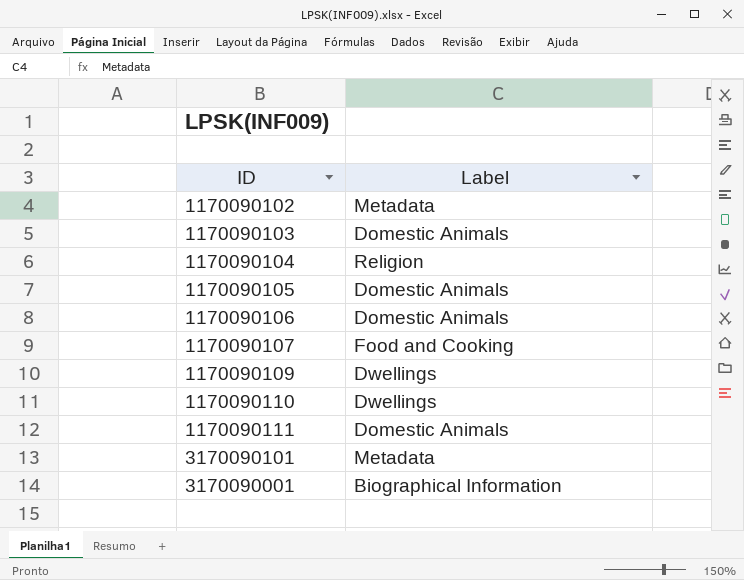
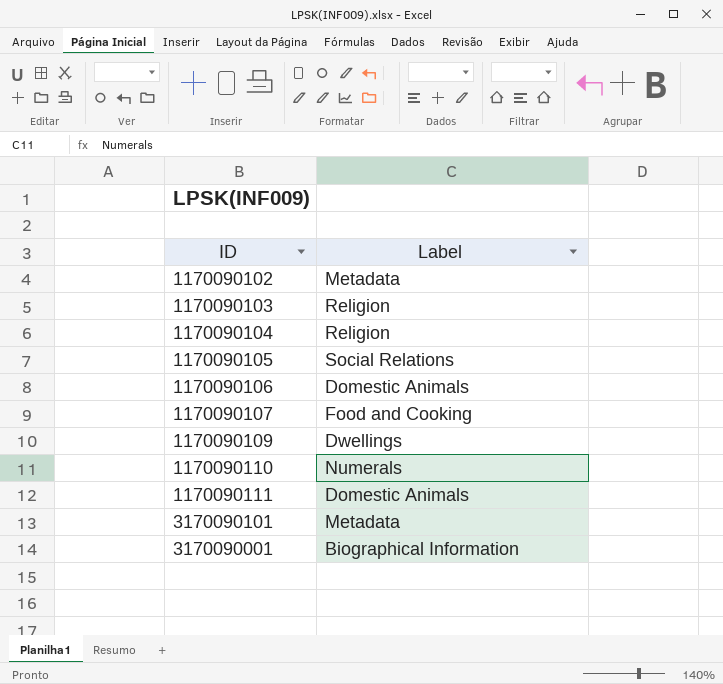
1170090103 | Label: Domestic Animals -> Religion
1170090105 | Label: Domestic Animals -> Social Relations
1170090110 | Label: Dwellings -> Numerals

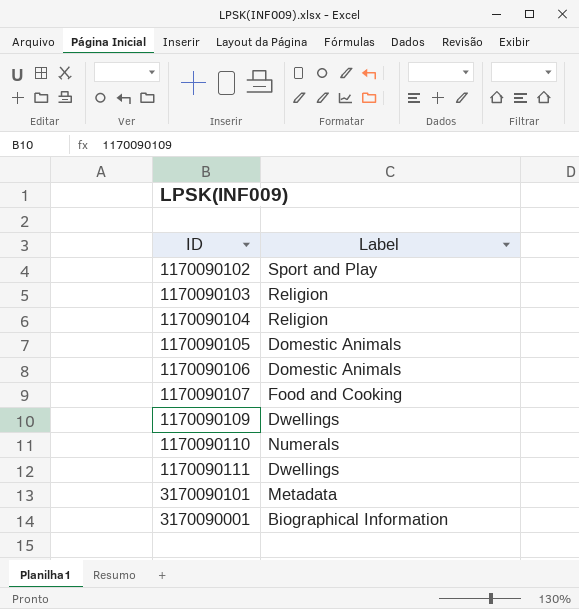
1170090102 | Label: Metadata -> Sport and Play
1170090105 | Label: Social Relations -> Domestic Animals
1170090111 | Label: Domestic Animals -> Dwellings

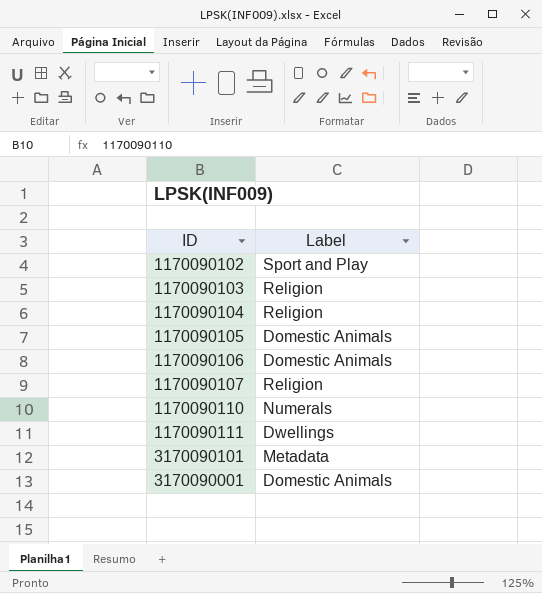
row 1170090109: Dwellings -> none
1170090107 | Label: Food and Cooking -> Religion
3170090001 | Label: Biographical Information -> Domestic Animals

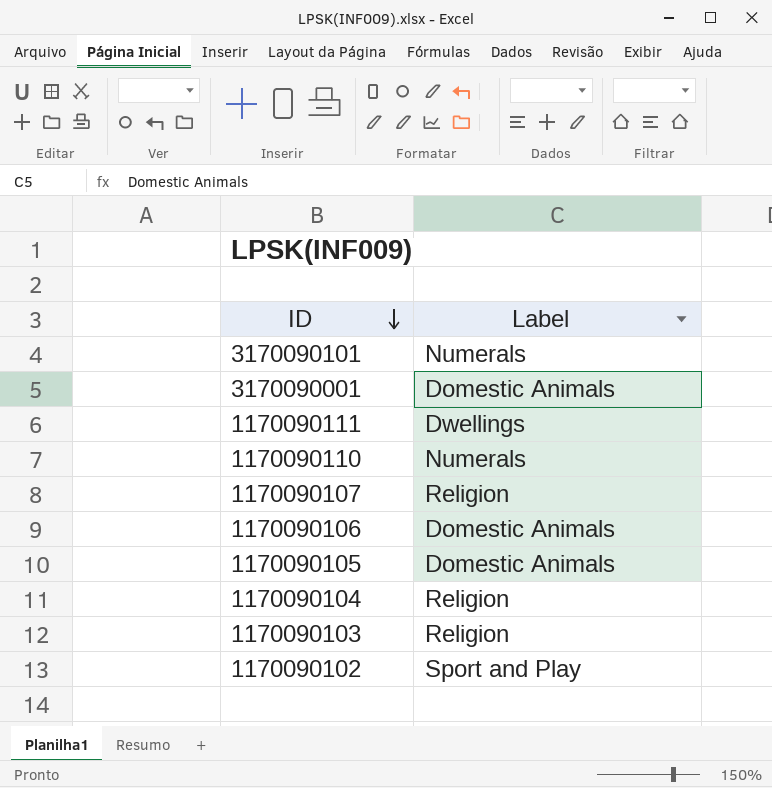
row order: none -> ID descending
3170090101 | Label: Metadata -> Numerals

